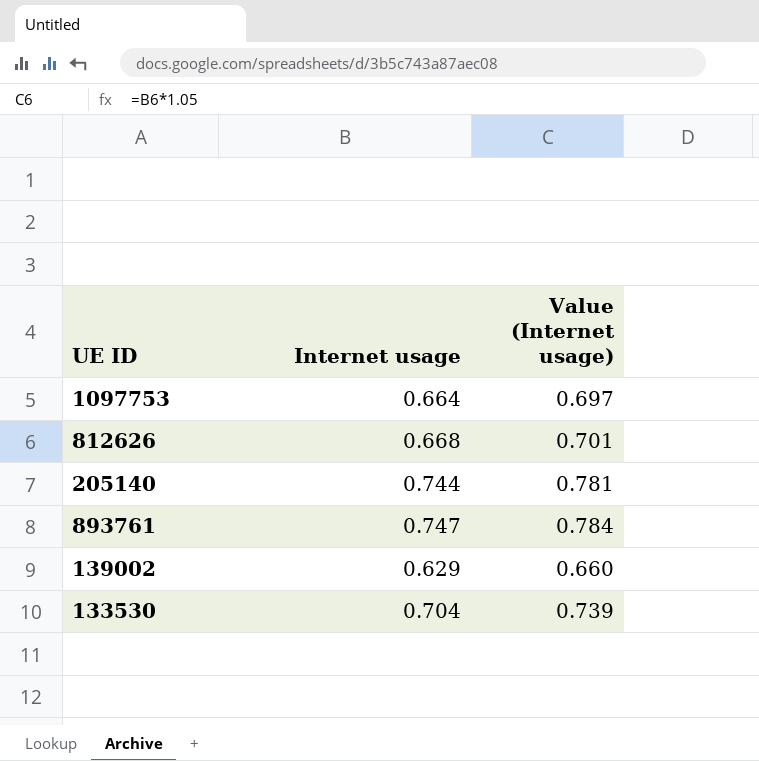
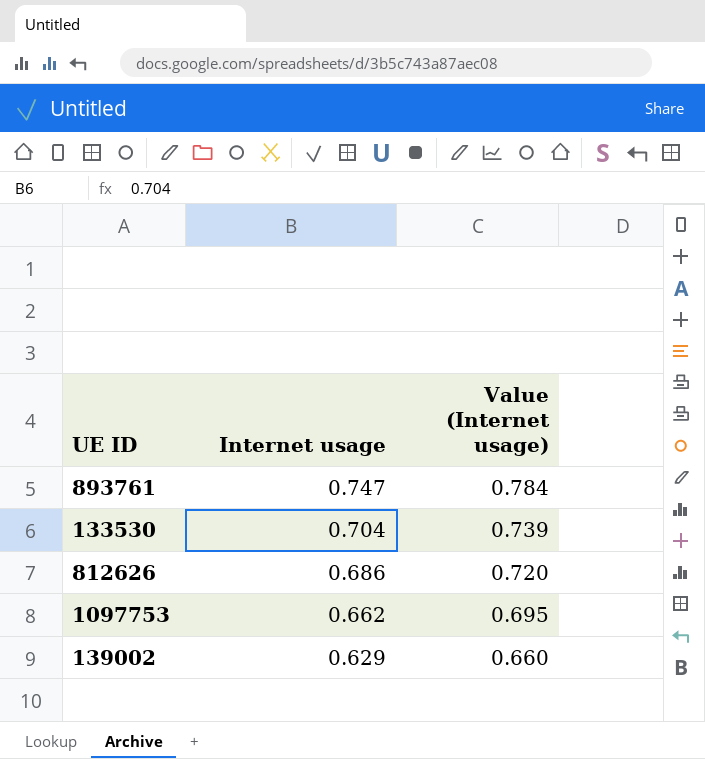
row order: none -> Internet usage descending
row 205140: 0.744 | 0.781 -> none
812626 | Internet usage: 0.668 -> 0.686
812626 | Value (Internet usage): 0.701 -> 0.720
1097753 | Internet usage: 0.664 -> 0.662
1097753 | Value (Internet usage): 0.697 -> 0.695

